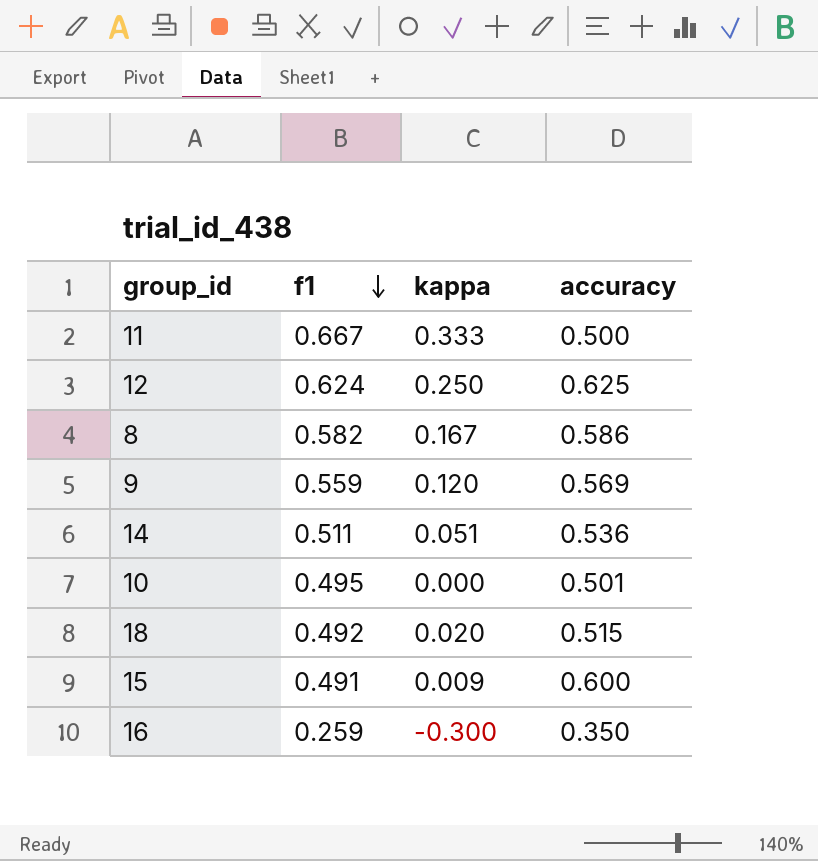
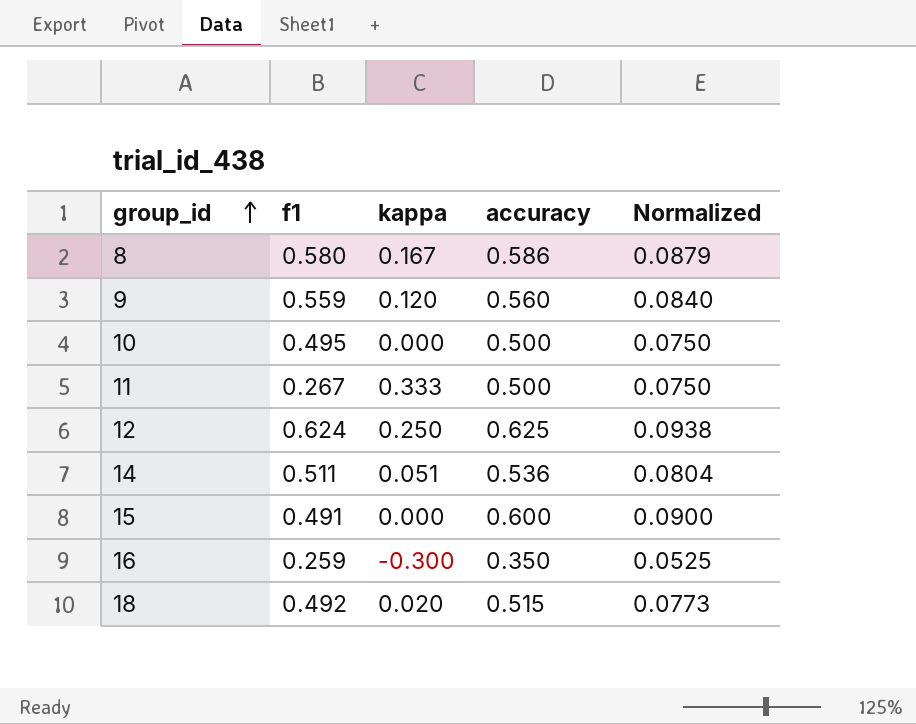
row order: f1 descending -> group_id ascending
column Normalized | formula: none -> [accuracy] * 0.15
8 | f1: 0.582 -> 0.580
9 | accuracy: 0.569 -> 0.560
10 | accuracy: 0.501 -> 0.500
11 | f1: 0.667 -> 0.267
15 | kappa: 0.009 -> 0.000

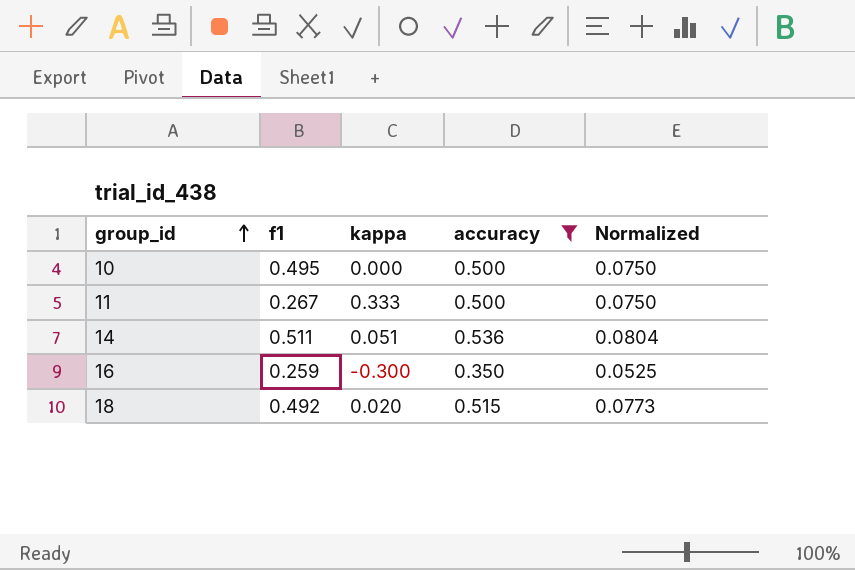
filter: none -> accuracy <= 0.536

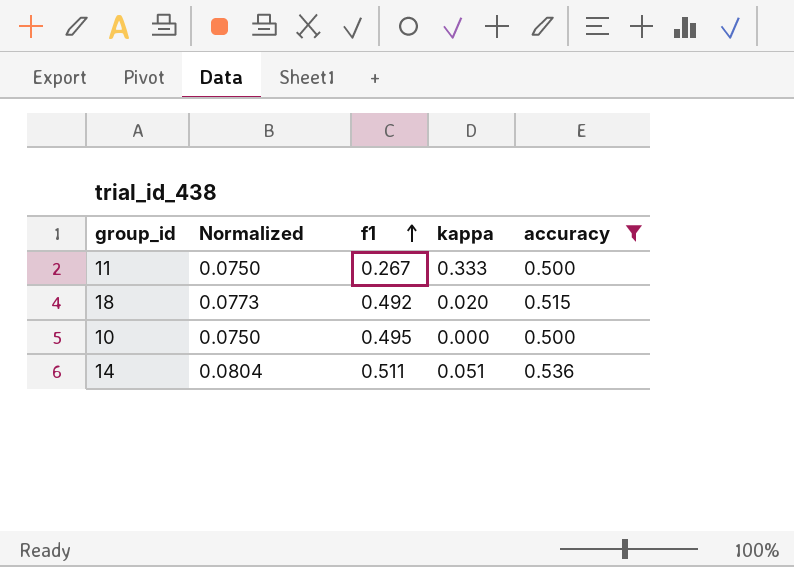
row order: group_id ascending -> f1 ascending
column Normalized | position: 5 -> 2
row 16: 0.259 | -0.300 | 0.350 | 0.0525 -> none

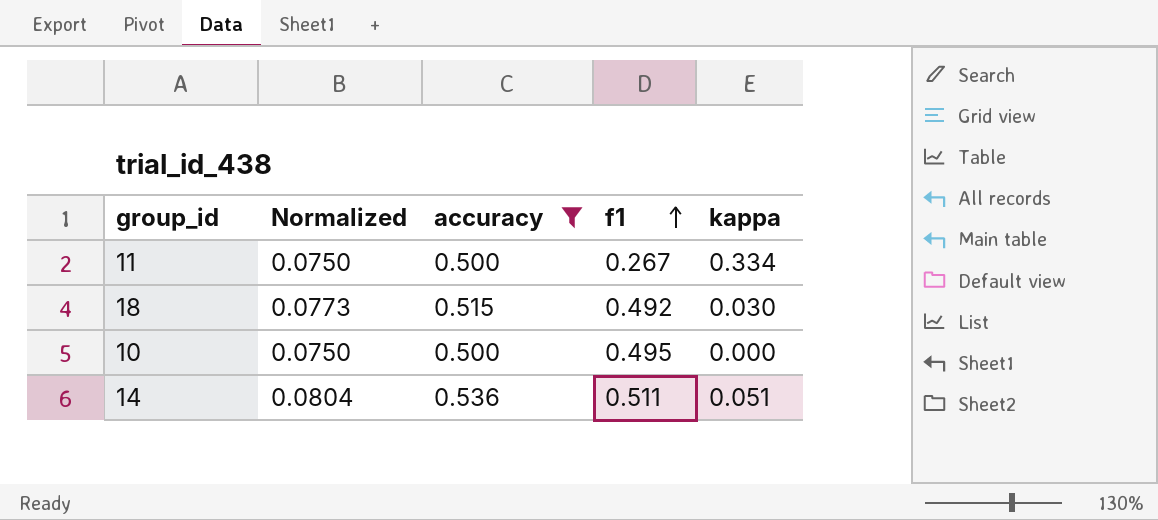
column accuracy | position: 5 -> 3
11 | kappa: 0.333 -> 0.334
18 | kappa: 0.020 -> 0.030

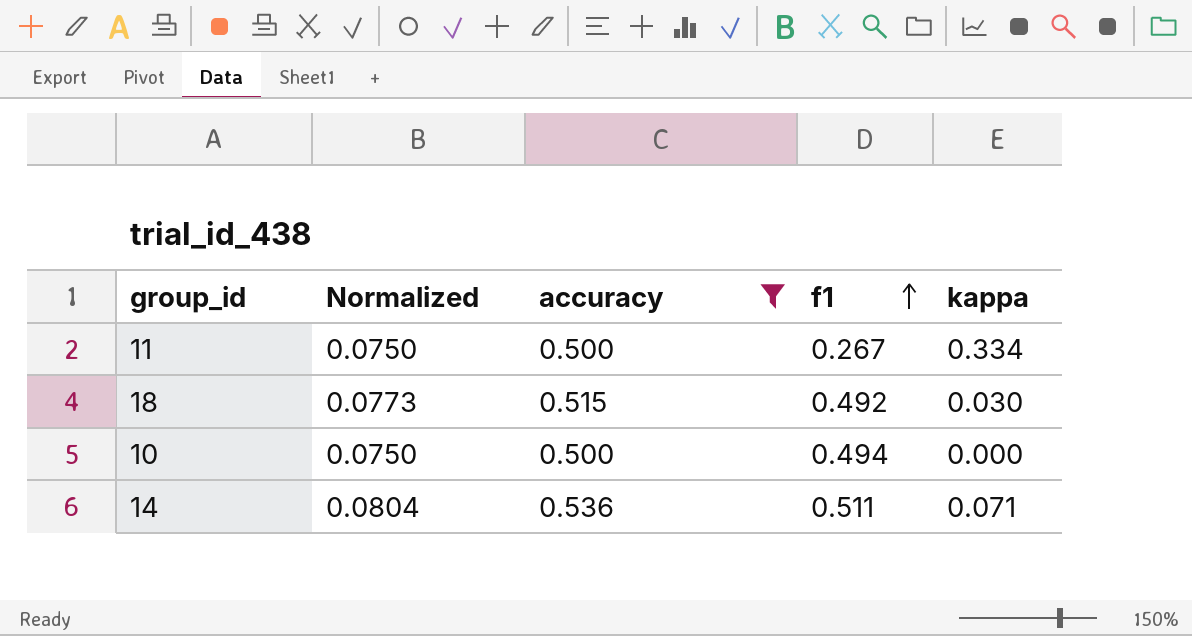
10 | f1: 0.495 -> 0.494
14 | kappa: 0.051 -> 0.071

